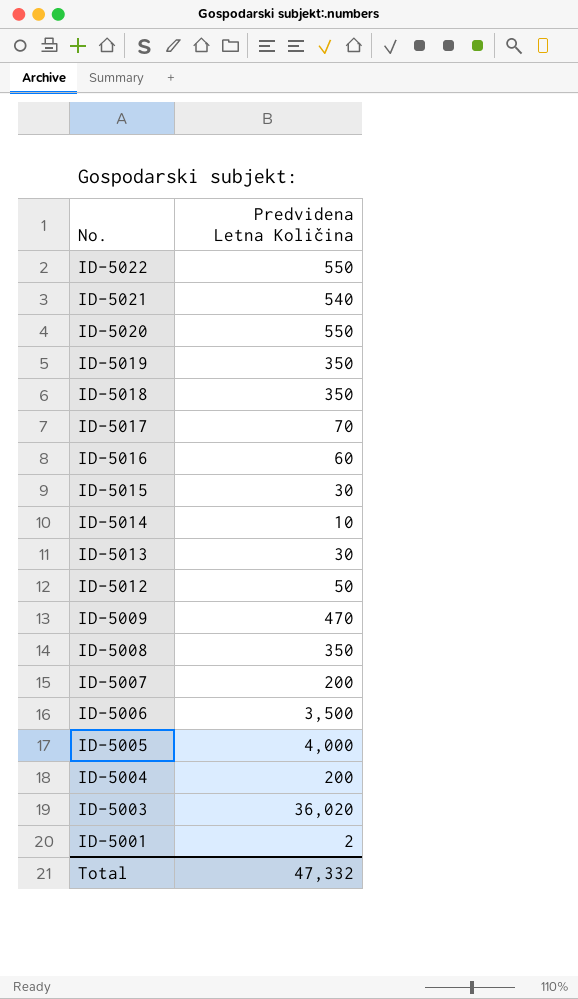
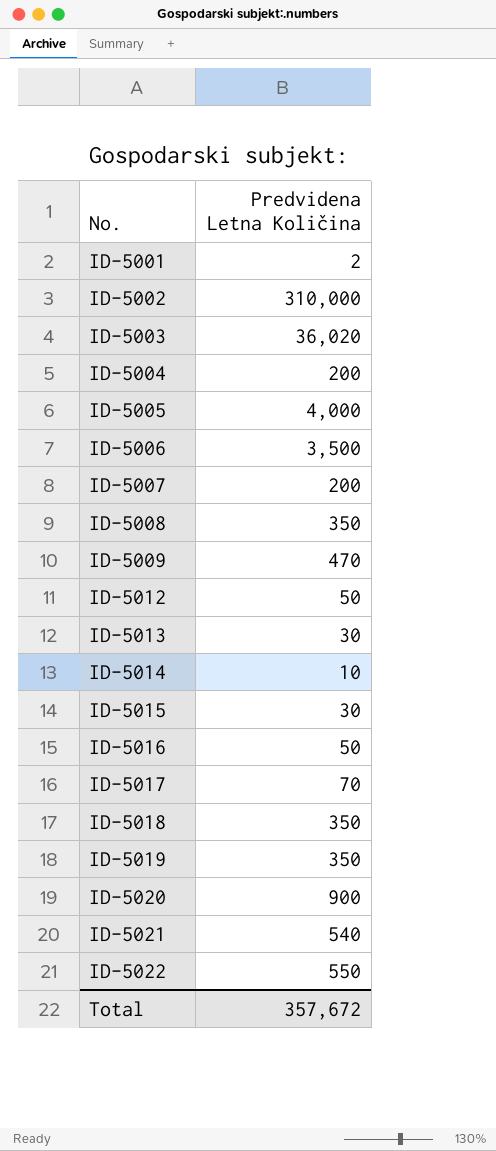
row order: No. descending -> No. ascending
row ID-5002: none -> 310,000
ID-5016 | Predvidena Letna Količina: 60 -> 50
ID-5020 | Predvidena Letna Količina: 550 -> 900
Total | Predvidena Letna Količina: 47,332 -> 357,672

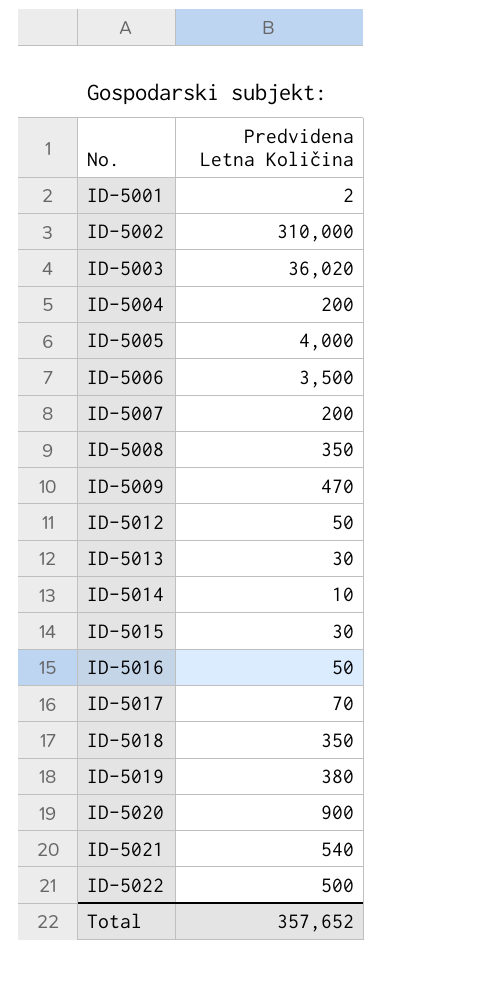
ID-5019 | Predvidena Letna Količina: 350 -> 380
ID-5022 | Predvidena Letna Količina: 550 -> 500
Total | Predvidena Letna Količina: 357,672 -> 357,652

